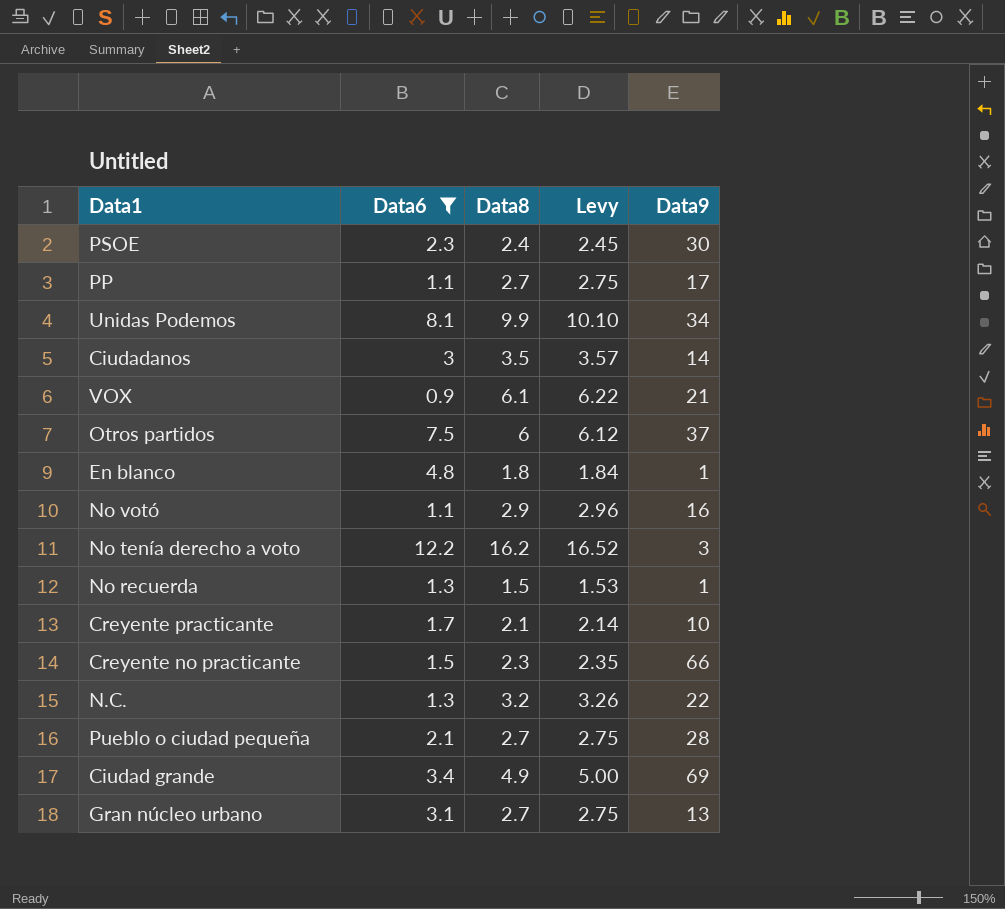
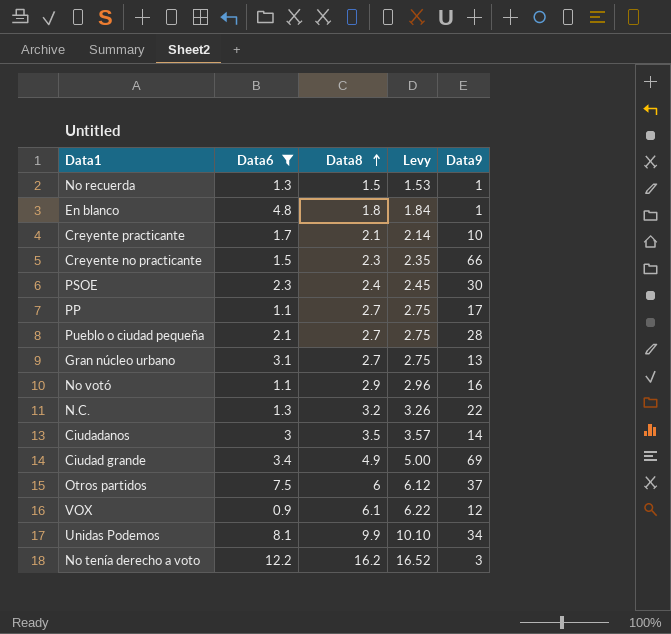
row order: none -> Data8 ascending
VOX | Data9: 21 -> 12

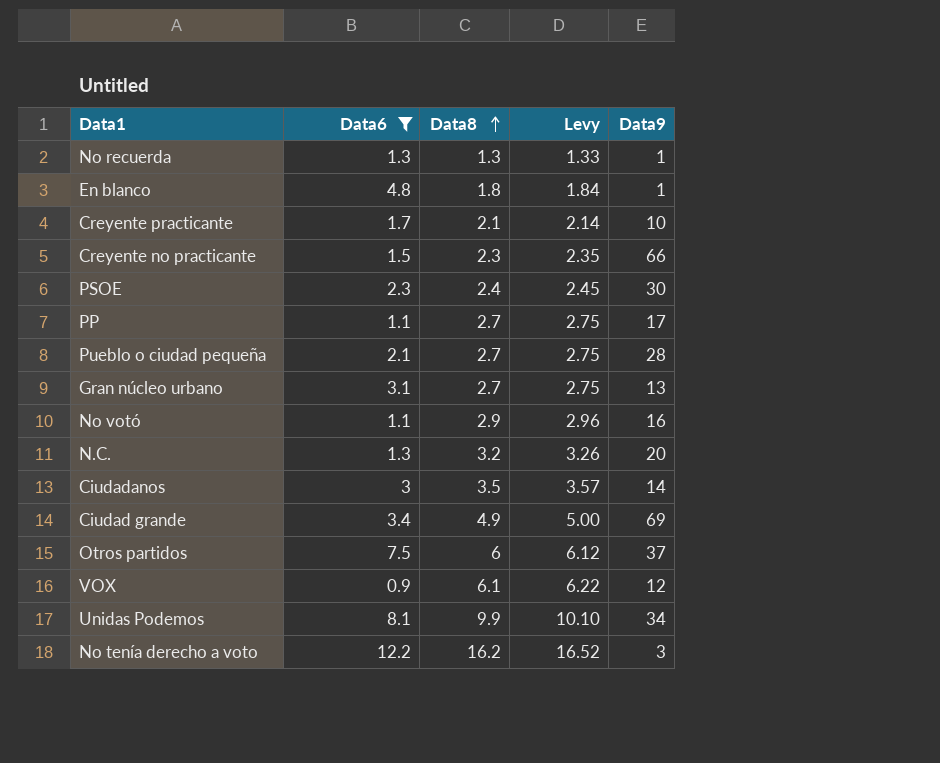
No recuerda | Data8: 1.5 -> 1.3
No recuerda | Levy: 1.53 -> 1.33
N.C. | Data9: 22 -> 20

